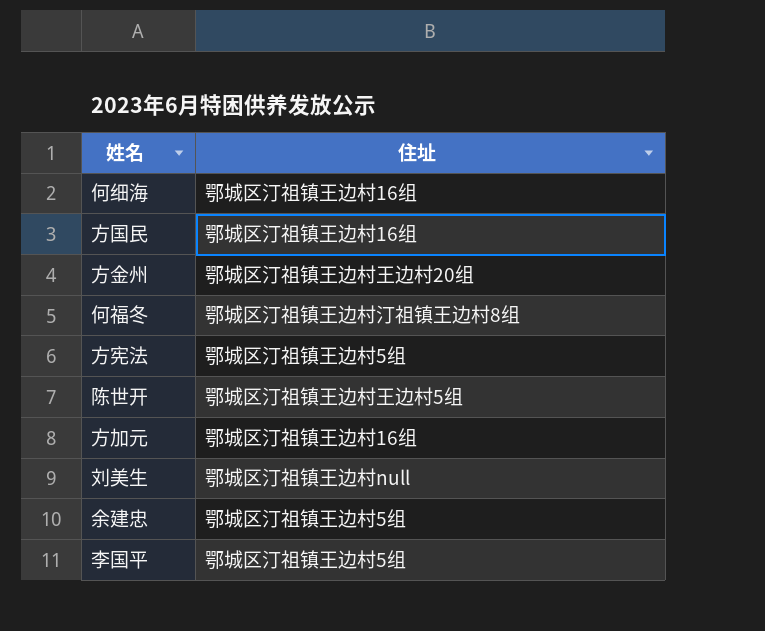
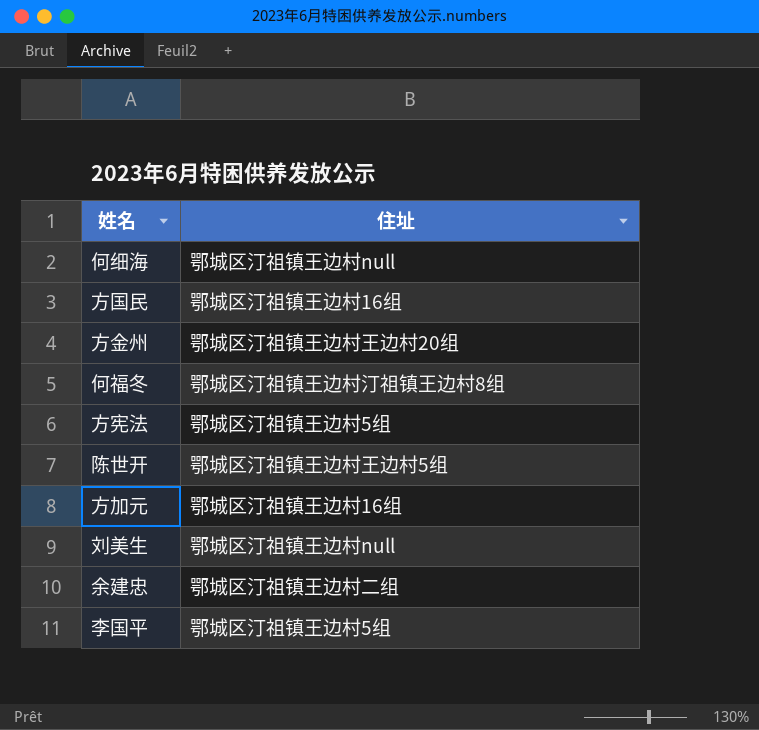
何细海 | 住址: 鄂城区汀祖镇王边村16组 -> 鄂城区汀祖镇王边村null
余建忠 | 住址: 鄂城区汀祖镇王边村5组 -> 鄂城区汀祖镇王边村二组

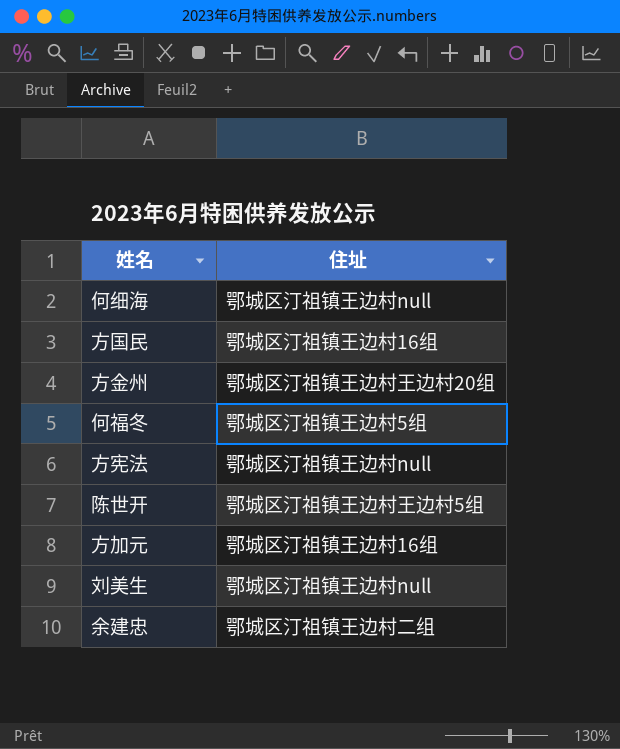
row 李国平: 鄂城区汀祖镇王边村5组 -> none
何福冬 | 住址: 鄂城区汀祖镇王边村汀祖镇王边村8组 -> 鄂城区汀祖镇王边村5组
方宪法 | 住址: 鄂城区汀祖镇王边村5组 -> 鄂城区汀祖镇王边村null

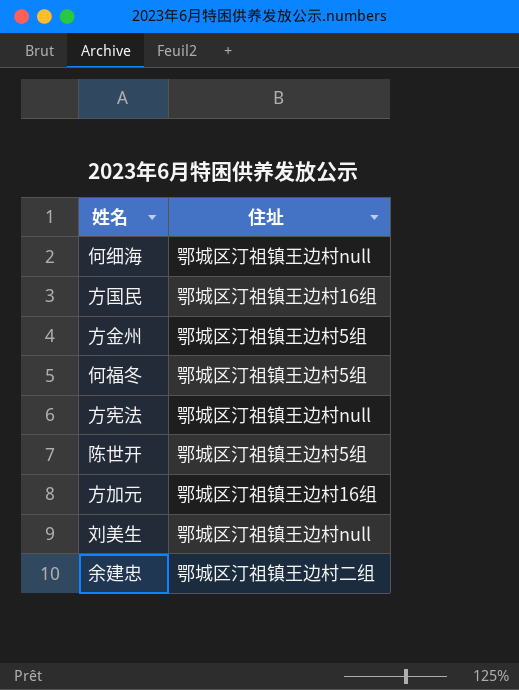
方金州 | 住址: 鄂城区汀祖镇王边村王边村20组 -> 鄂城区汀祖镇王边村5组
陈世开 | 住址: 鄂城区汀祖镇王边村王边村5组 -> 鄂城区汀祖镇王边村5组

